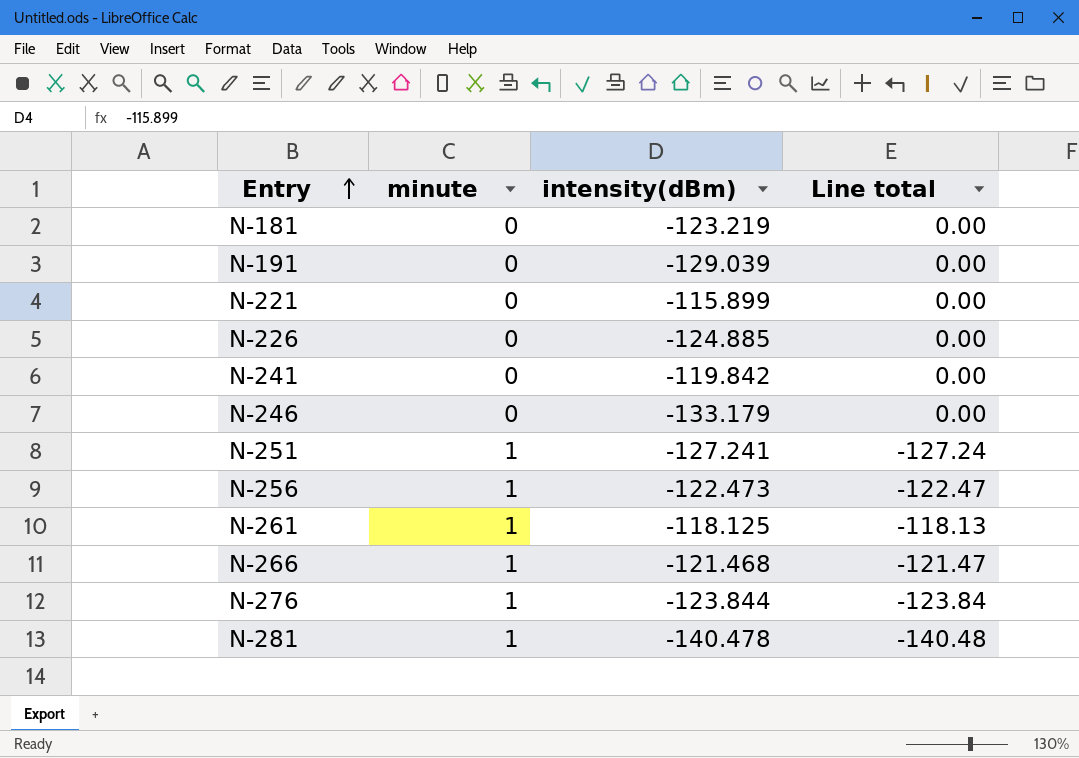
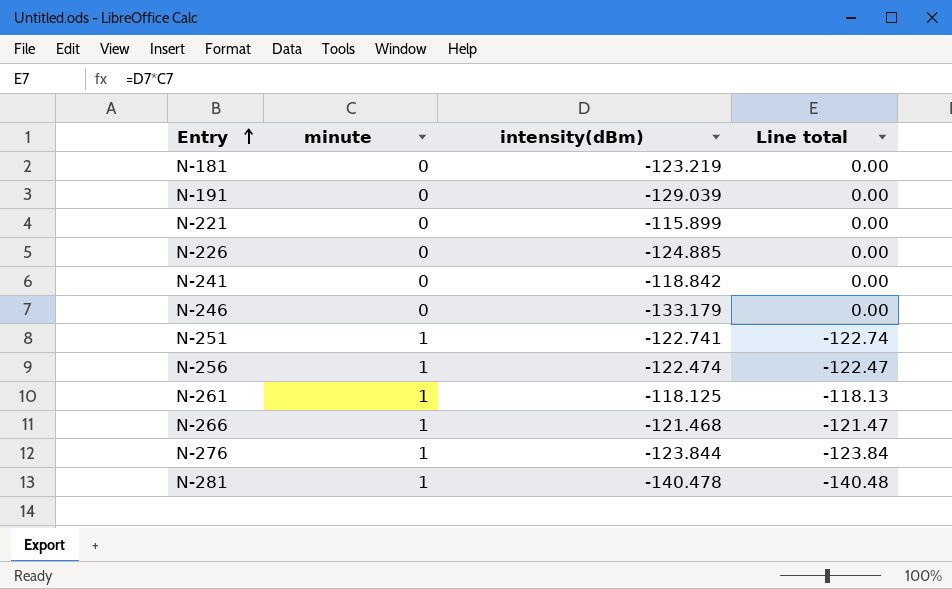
N-241 | intensity(dBm): -119.842 -> -118.842
N-251 | intensity(dBm): -127.241 -> -122.741
N-251 | Line total: -127.24 -> -122.74
N-256 | intensity(dBm): -122.473 -> -122.474

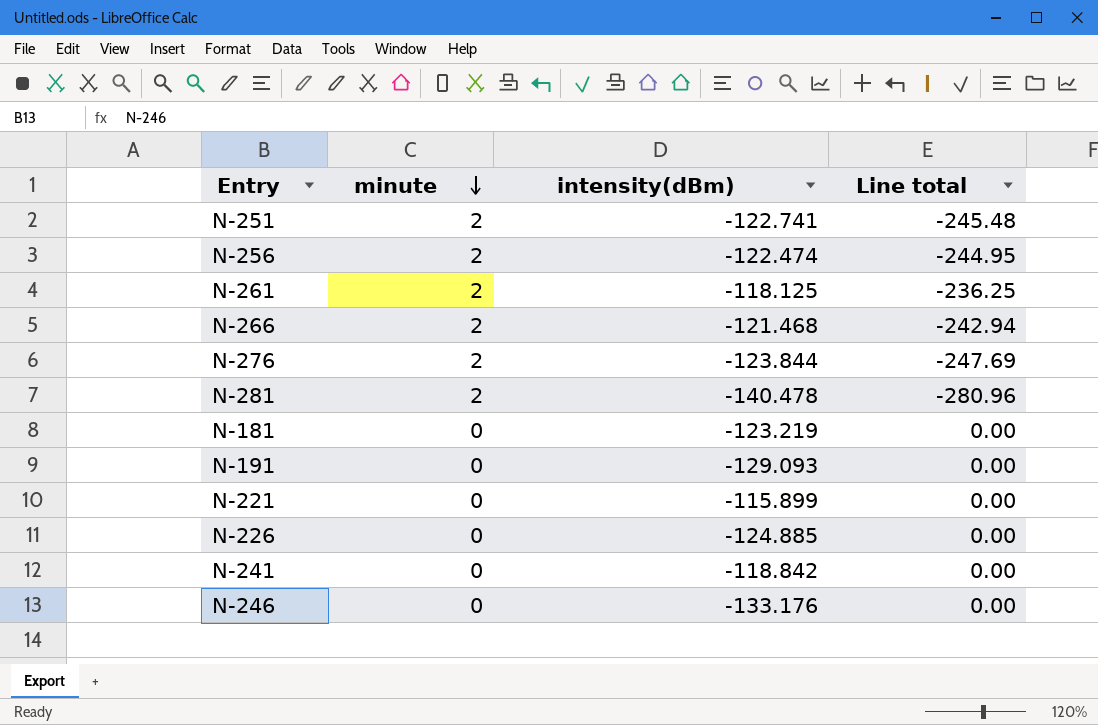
row order: Entry ascending -> minute descending
N-251 | minute: 1 -> 2
N-251 | Line total: -122.74 -> -245.48
N-256 | minute: 1 -> 2
N-256 | Line total: -122.47 -> -244.95
N-261 | minute: 1 -> 2
N-261 | Line total: -118.13 -> -236.25
N-266 | minute: 1 -> 2
N-266 | Line total: -121.47 -> -242.94
N-276 | minute: 1 -> 2
N-276 | Line total: -123.84 -> -247.69
N-281 | minute: 1 -> 2
N-281 | Line total: -140.48 -> -280.96
N-191 | intensity(dBm): -129.039 -> -129.093
N-246 | intensity(dBm): -133.179 -> -133.176

